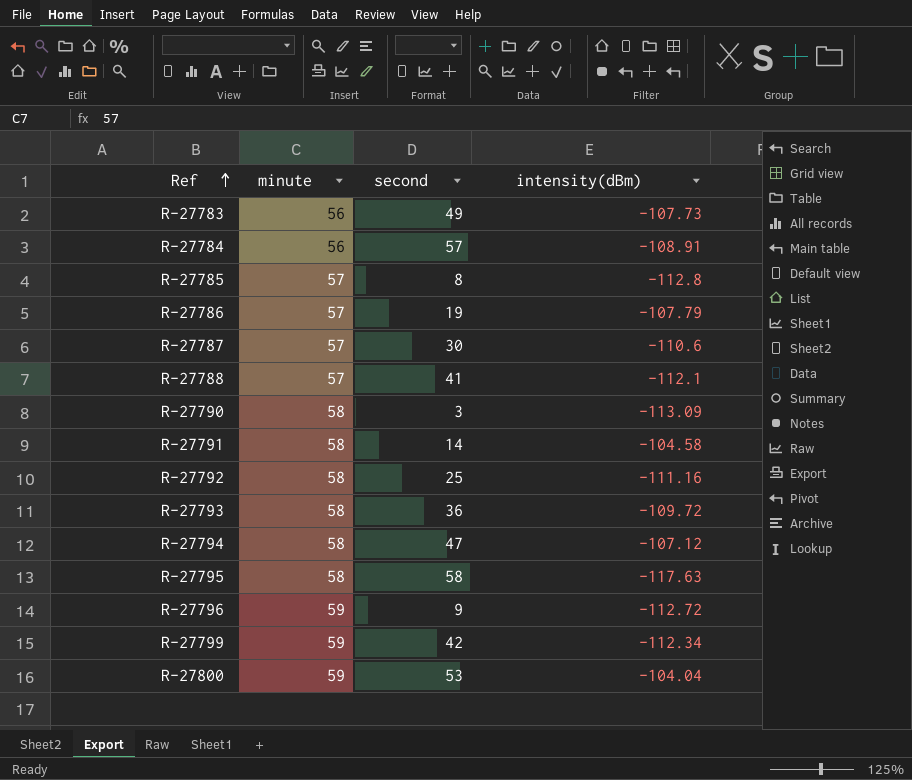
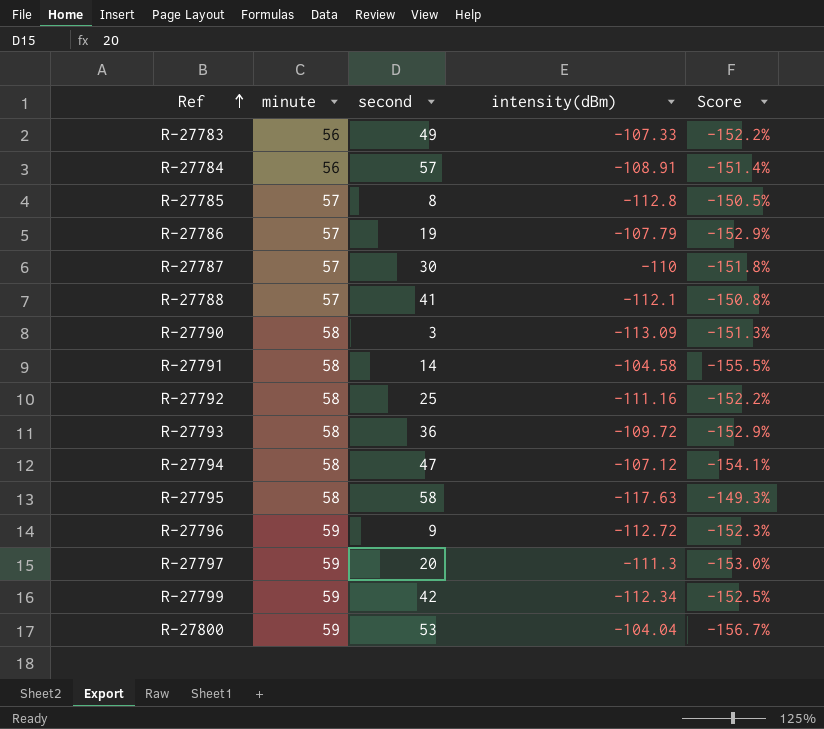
column Score | formula: none -> ([minute] - [intensity(dBm)]) / [intensity(dBm)]
R-27783 | intensity(dBm): -107.73 -> -107.33
R-27787 | intensity(dBm): -110.6 -> -110
row R-27797: none -> 59 | 20 | -111.3 | -153.0%

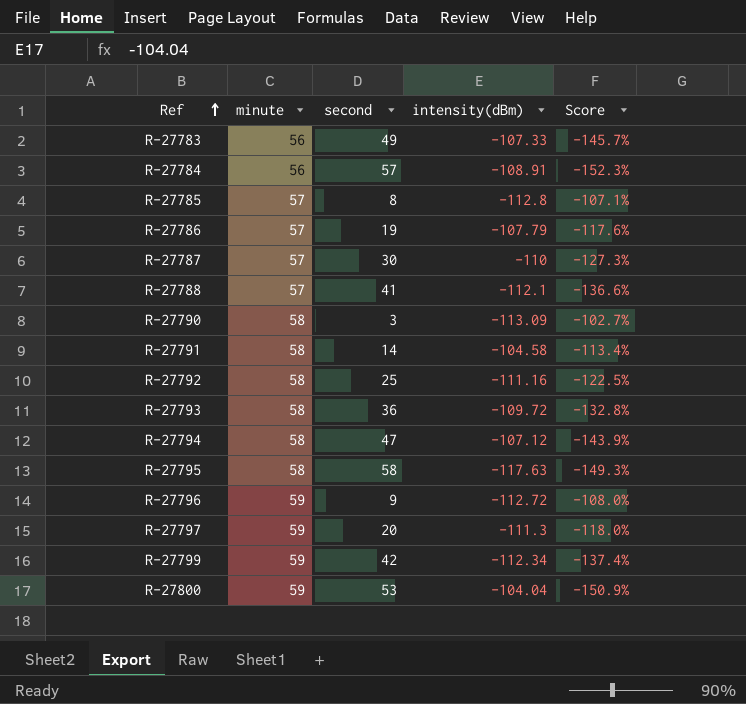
column Score | formula: ([minute] - [intensity(dBm)]) / [intensity(dBm)] -> ([second] - [intensity(dBm)]) / [intensity(dBm)]

